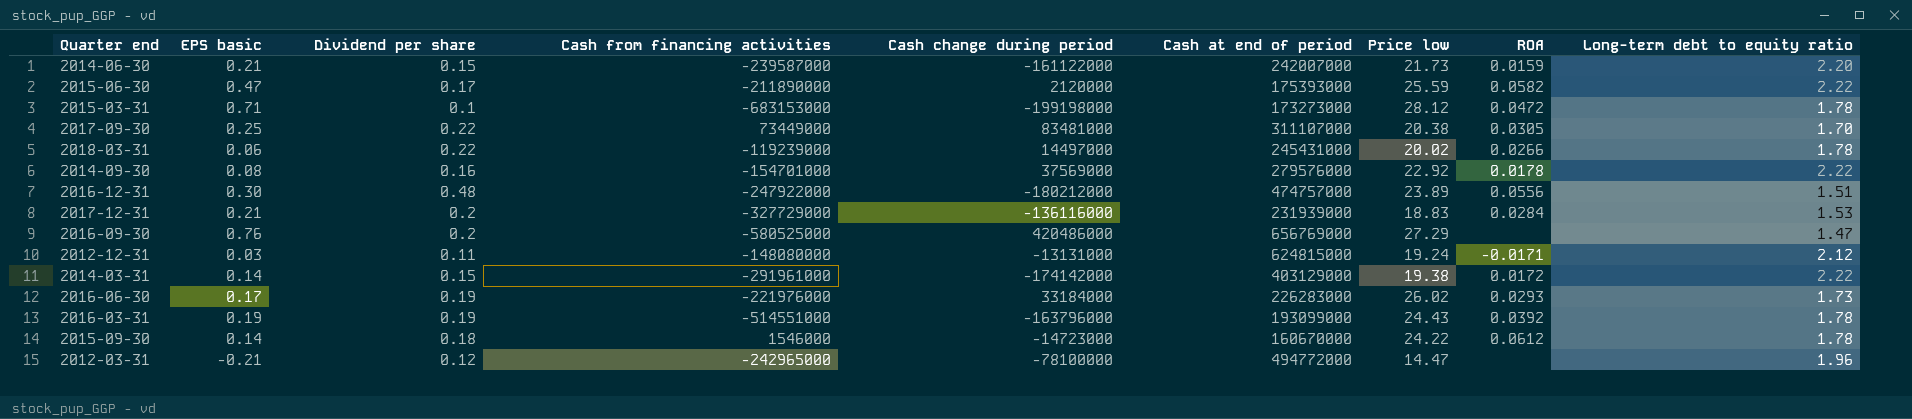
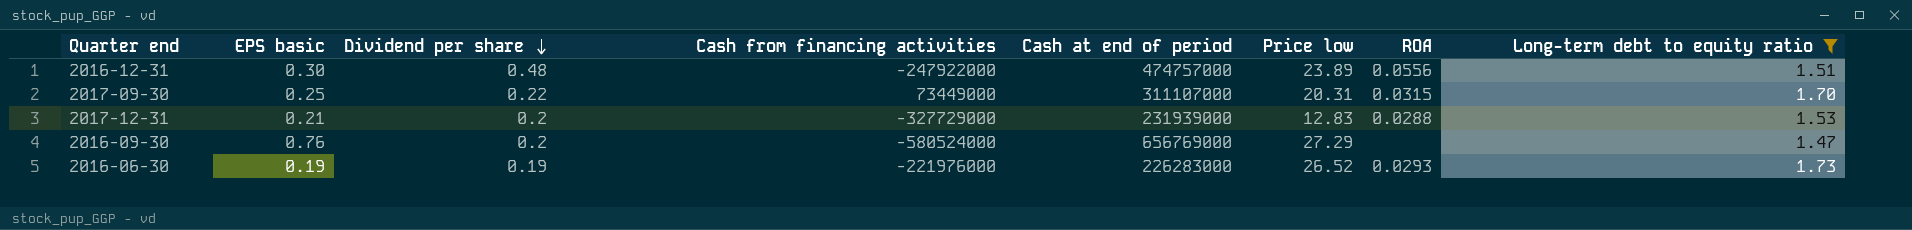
filter: none -> Long-term debt to equity ratio <= 1.73
row order: none -> Dividend per share descending
column Cash change during period | position: 5 -> none
2017-09-30 | Price low: 20.38 -> 20.31
2017-09-30 | ROA: 0.0305 -> 0.0315
2017-12-31 | Price low: 18.83 -> 12.83
2017-12-31 | ROA: 0.0284 -> 0.0288
2016-09-30 | Cash from financing activities: -580525000 -> -580524000
2016-06-30 | EPS basic: 0.17 -> 0.19
2016-06-30 | Price low: 26.02 -> 26.52

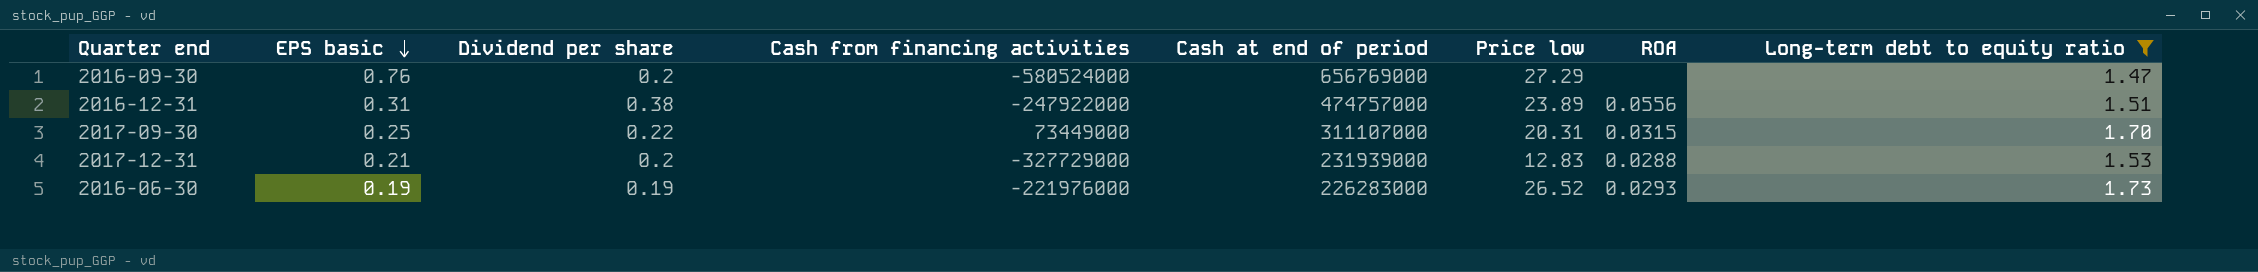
row order: Dividend per share descending -> EPS basic descending
2016-12-31 | EPS basic: 0.30 -> 0.31
2016-12-31 | Dividend per share: 0.48 -> 0.38

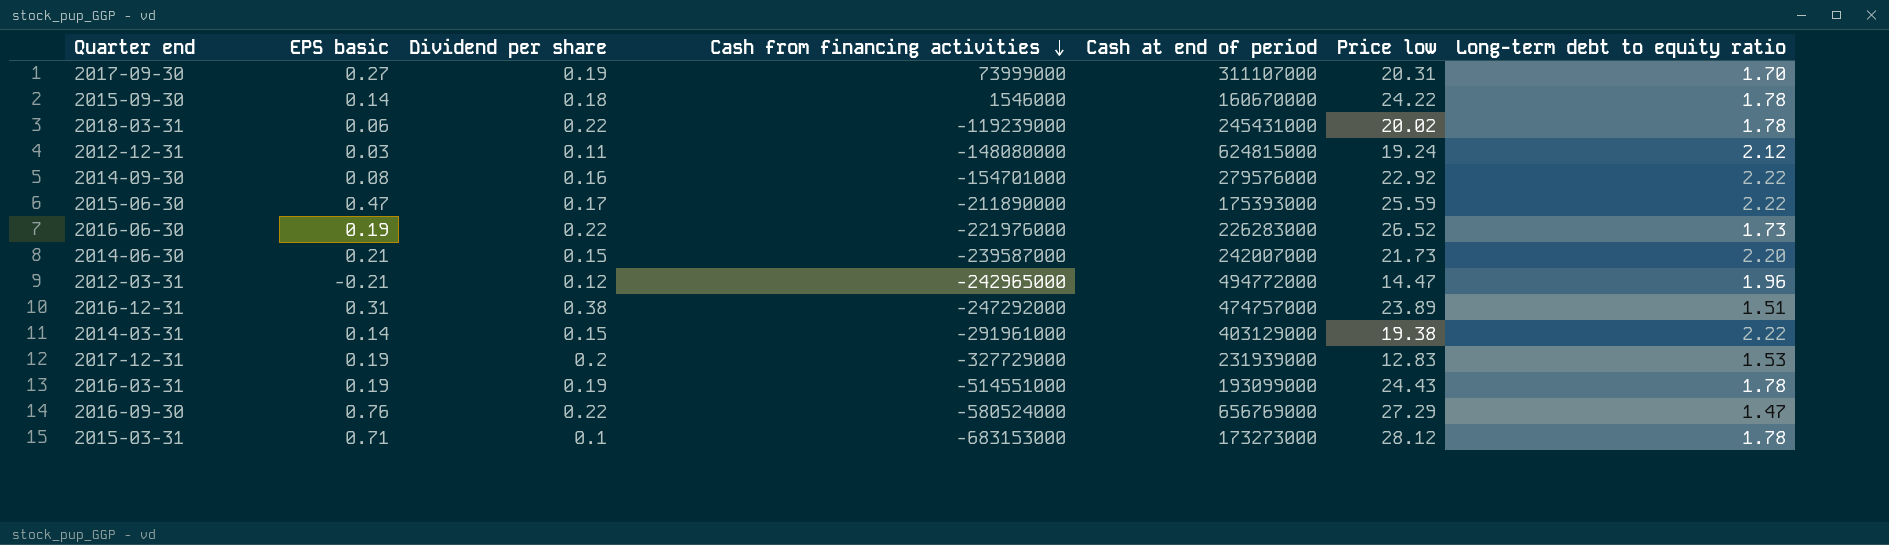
filter: Long-term debt to equity ratio <= 1.73 -> none
row order: EPS basic descending -> Cash from financing activities descending
column ROA | position: 7 -> none
2017-09-30 | EPS basic: 0.25 -> 0.27
2017-09-30 | Dividend per share: 0.22 -> 0.19
2017-09-30 | Cash from financing activities: 73449000 -> 73999000
2016-06-30 | Dividend per share: 0.19 -> 0.22
2016-12-31 | Cash from financing activities: -247922000 -> -247292000
2017-12-31 | EPS basic: 0.21 -> 0.19
2016-09-30 | Dividend per share: 0.2 -> 0.22

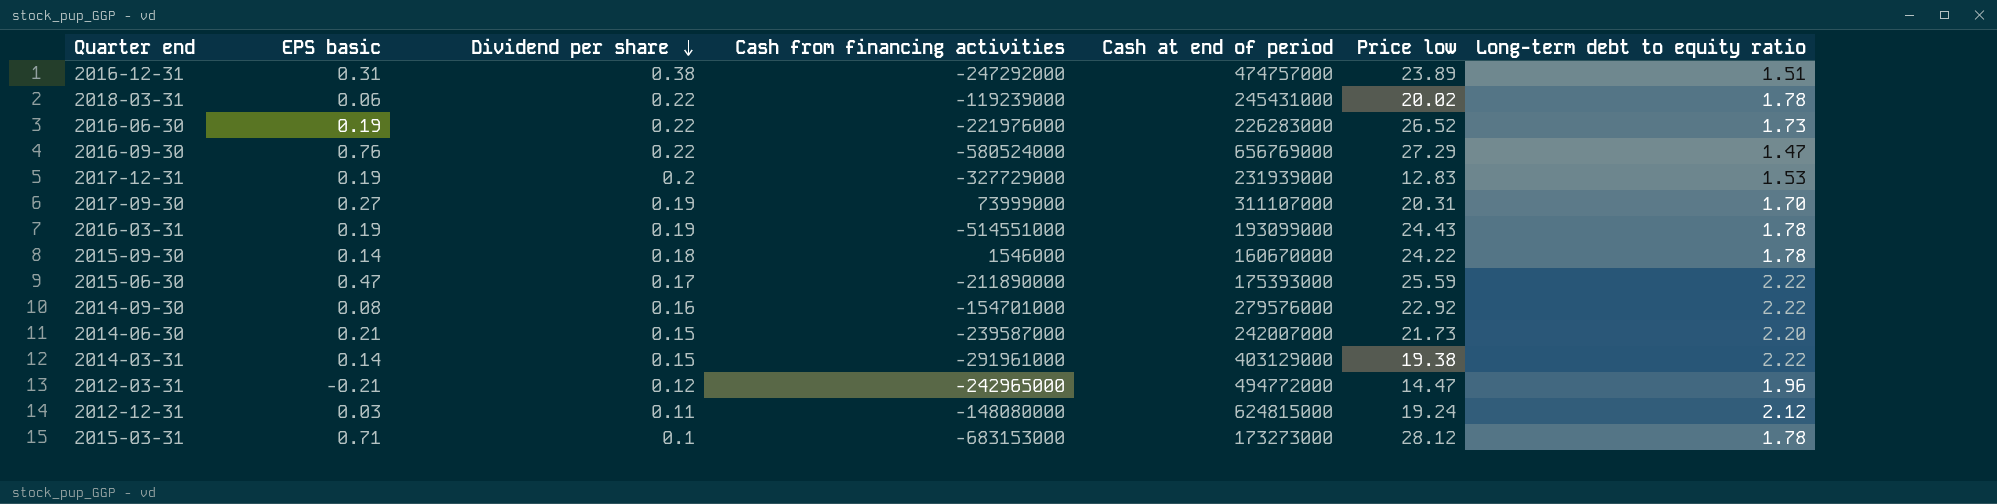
row order: Cash from financing activities descending -> Dividend per share descending

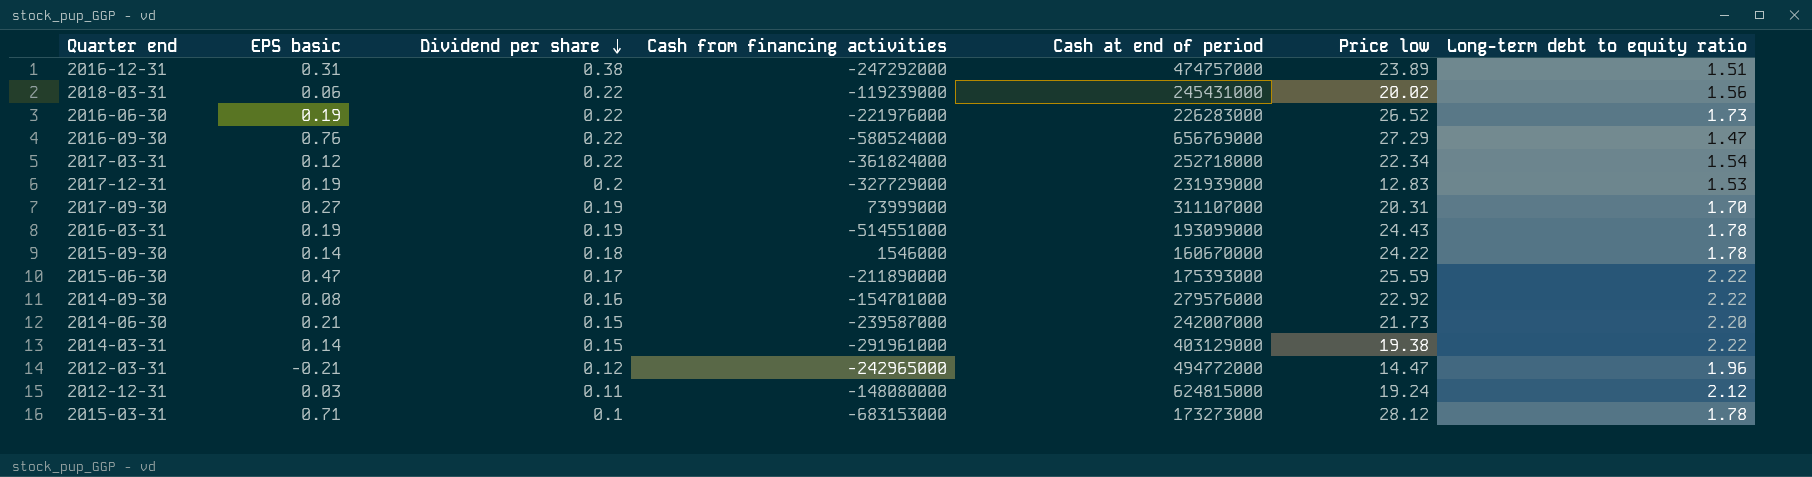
2018-03-31 | Long-term debt to equity ratio: 1.78 -> 1.56
row 2017-03-31: none -> 0.12 | 0.22 | -361824000 | 252718000 | 22.34 | 1.54

